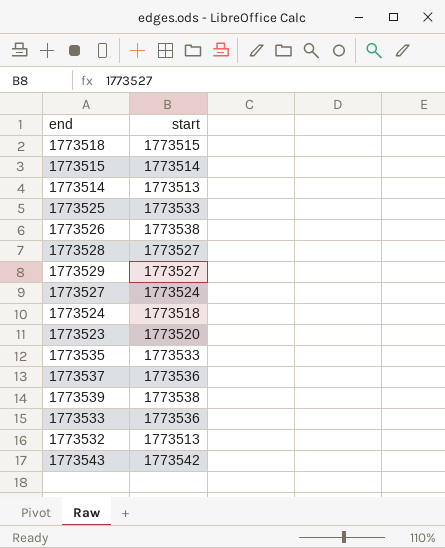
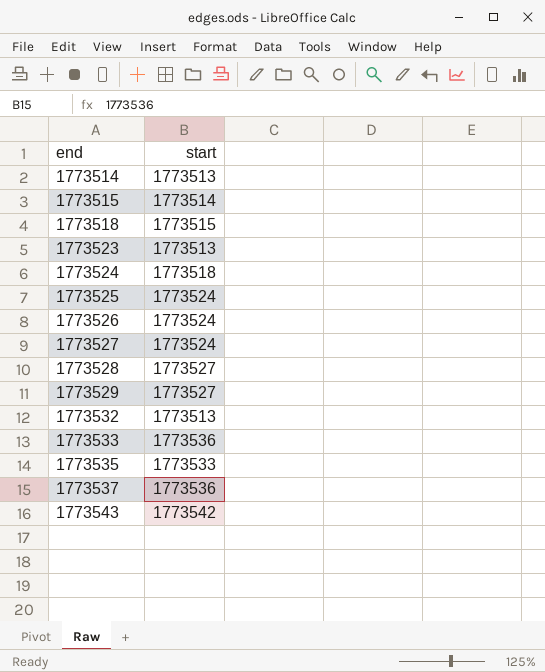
row order: none -> end ascending
row 1773539: 1773538 -> none
1773523 | start: 1773520 -> 1773513
1773525 | start: 1773533 -> 1773524
1773526 | start: 1773538 -> 1773524

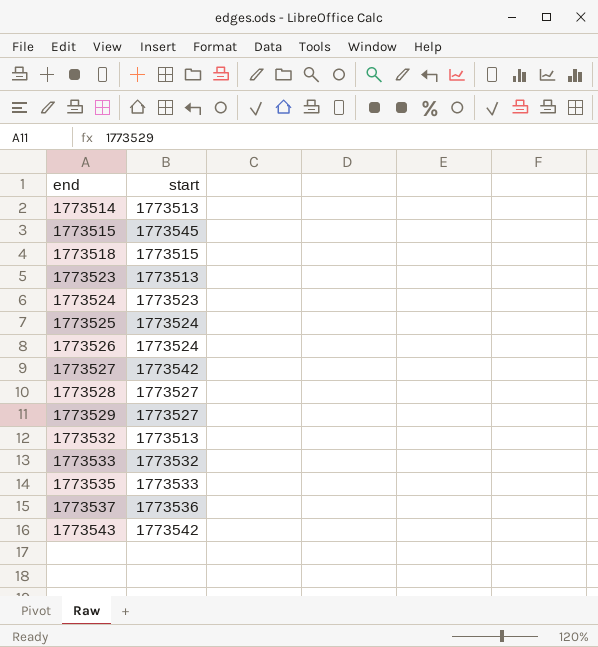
1773515 | start: 1773514 -> 1773545
1773524 | start: 1773518 -> 1773523
1773527 | start: 1773524 -> 1773542
1773533 | start: 1773536 -> 1773532

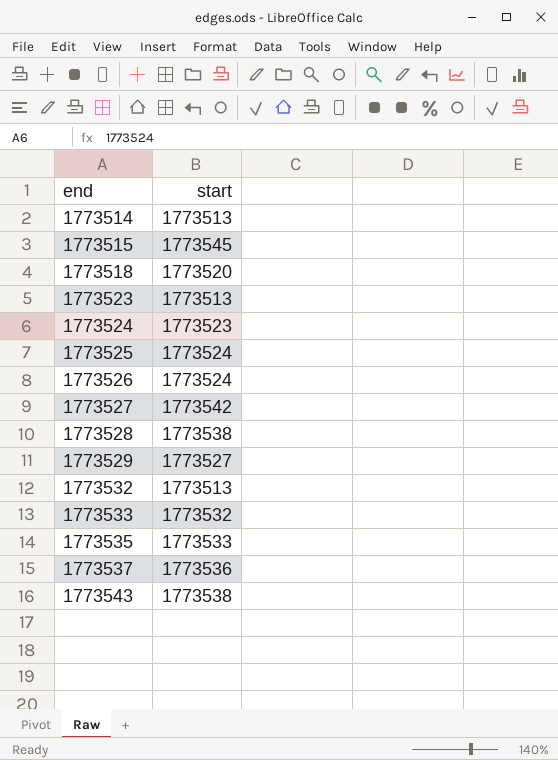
1773518 | start: 1773515 -> 1773520
1773528 | start: 1773527 -> 1773538
1773543 | start: 1773542 -> 1773538

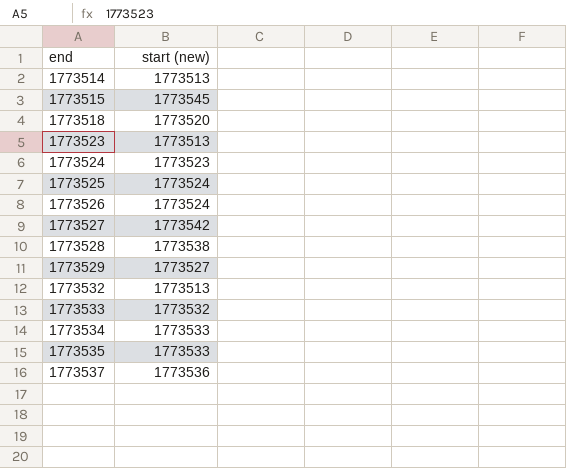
column name: start -> start (new)
row 1773543: 1773538 -> none
row 1773534: none -> 1773533

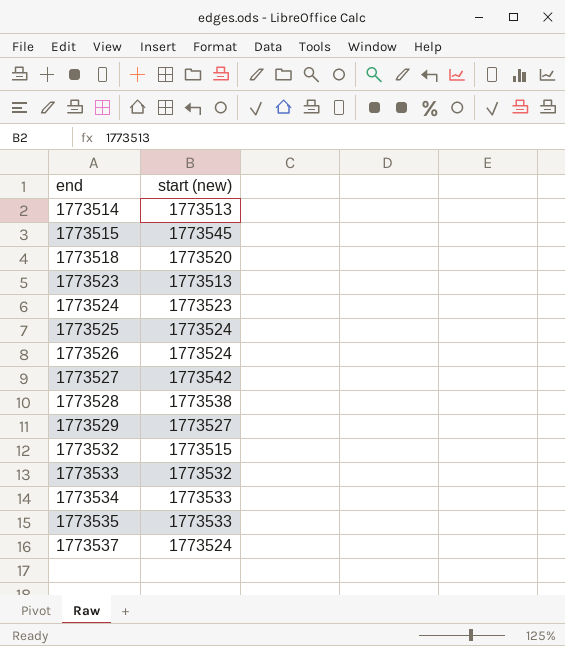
1773532 | start (new): 1773513 -> 1773515
1773537 | start (new): 1773536 -> 1773524

